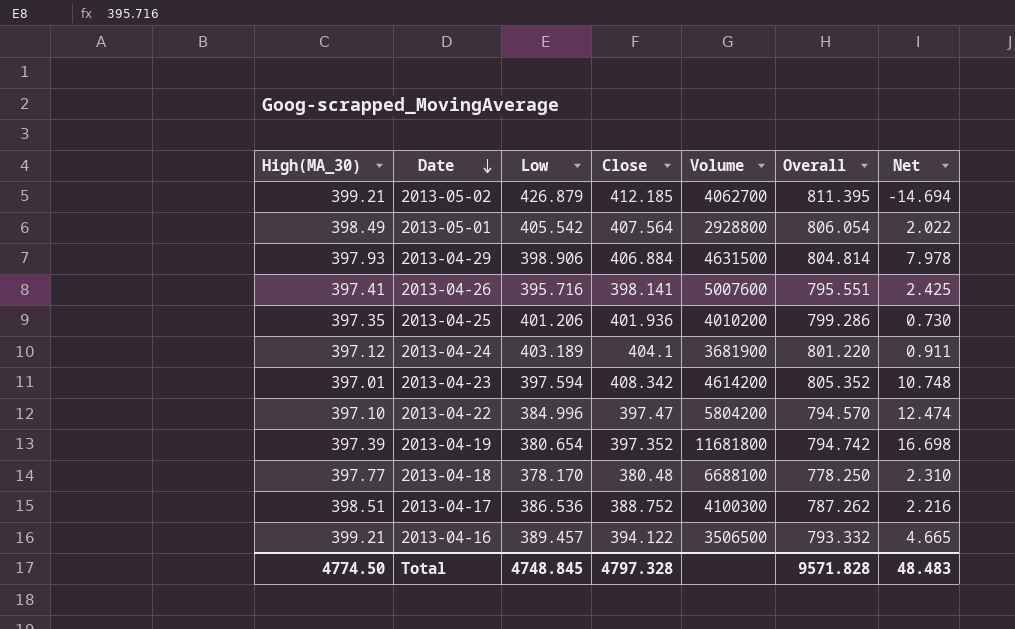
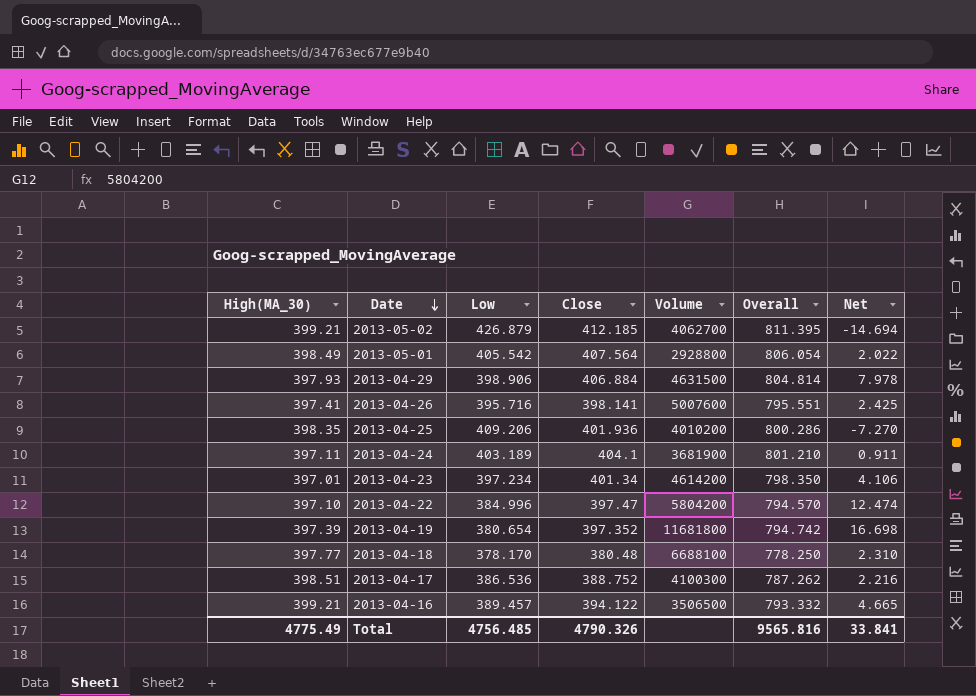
2013-04-25 | High(MA_30): 397.35 -> 398.35
2013-04-25 | Low: 401.206 -> 409.206
2013-04-25 | Overall: 799.286 -> 800.286
2013-04-25 | Net: 0.730 -> -7.270
2013-04-24 | High(MA_30): 397.12 -> 397.11
2013-04-24 | Overall: 801.220 -> 801.210
2013-04-23 | Low: 397.594 -> 397.234
2013-04-23 | Close: 408.342 -> 401.34
2013-04-23 | Overall: 805.352 -> 798.350
2013-04-23 | Net: 10.748 -> 4.106
Total | High(MA_30): 4774.50 -> 4775.49
Total | Low: 4748.845 -> 4756.485
Total | Close: 4797.328 -> 4790.326
Total | Overall: 9571.828 -> 9565.816
Total | Net: 48.483 -> 33.841

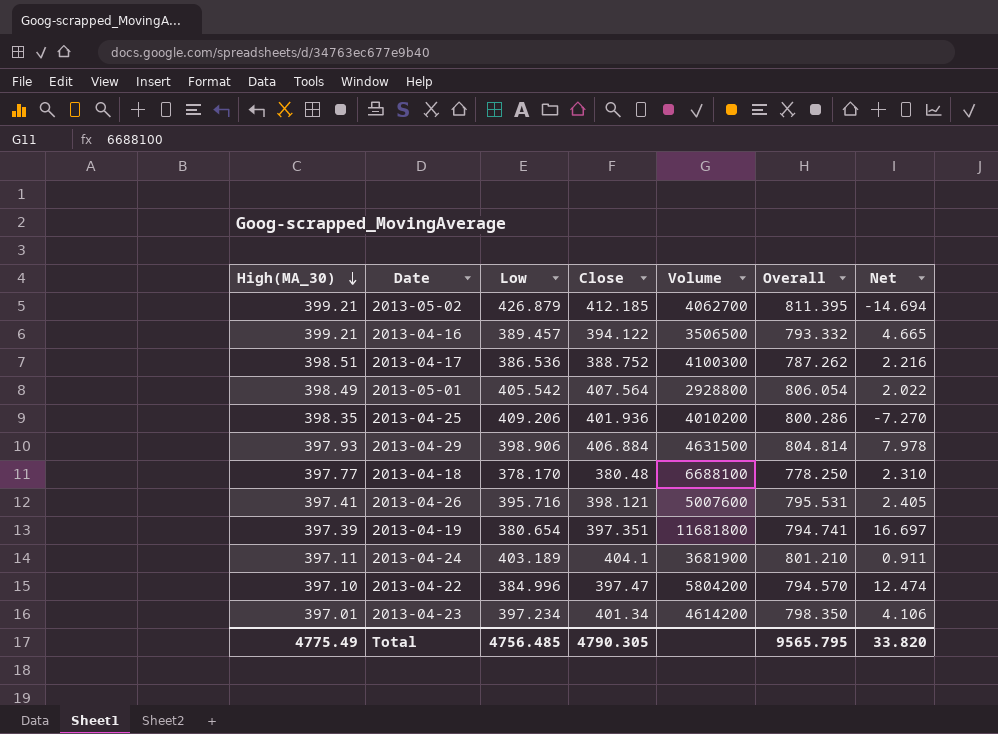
row order: Date descending -> High(MA_30) descending
2013-04-26 | Close: 398.141 -> 398.121
2013-04-26 | Overall: 795.551 -> 795.531
2013-04-26 | Net: 2.425 -> 2.405
2013-04-19 | Close: 397.352 -> 397.351
2013-04-19 | Overall: 794.742 -> 794.741
2013-04-19 | Net: 16.698 -> 16.697
Total | Close: 4790.326 -> 4790.305
Total | Overall: 9565.816 -> 9565.795
Total | Net: 33.841 -> 33.820

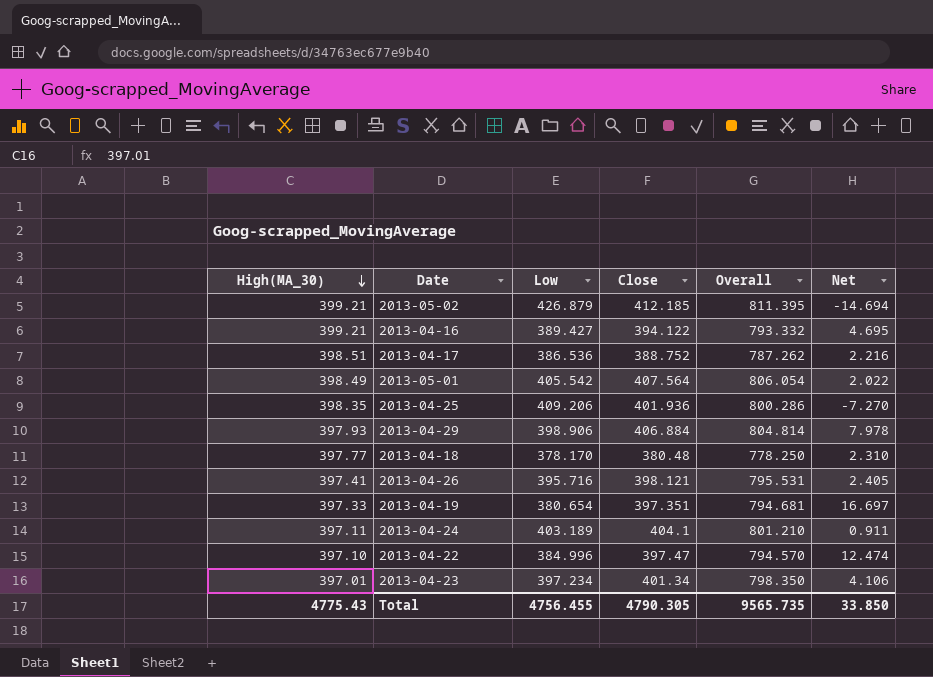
column Volume | position: 5 -> none
2013-04-16 | Low: 389.457 -> 389.427
2013-04-16 | Net: 4.665 -> 4.695
2013-04-19 | High(MA_30): 397.39 -> 397.33
2013-04-19 | Overall: 794.741 -> 794.681
Total | High(MA_30): 4775.49 -> 4775.43
Total | Low: 4756.485 -> 4756.455
Total | Overall: 9565.795 -> 9565.735
Total | Net: 33.820 -> 33.850

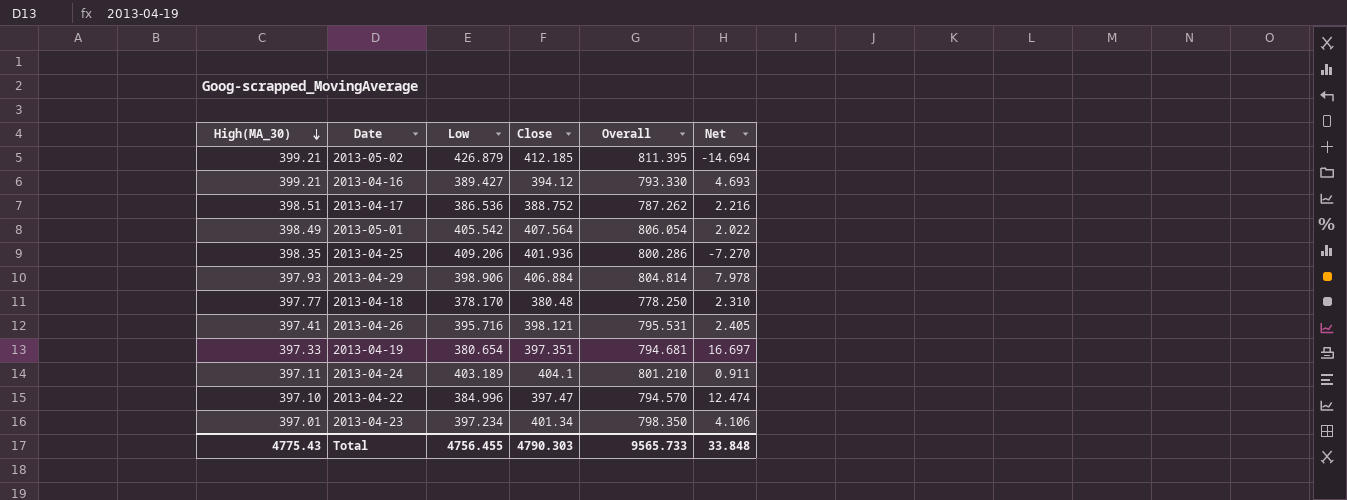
2013-04-16 | Close: 394.122 -> 394.12
2013-04-16 | Overall: 793.332 -> 793.330
2013-04-16 | Net: 4.695 -> 4.693
Total | Close: 4790.305 -> 4790.303
Total | Overall: 9565.735 -> 9565.733
Total | Net: 33.850 -> 33.848

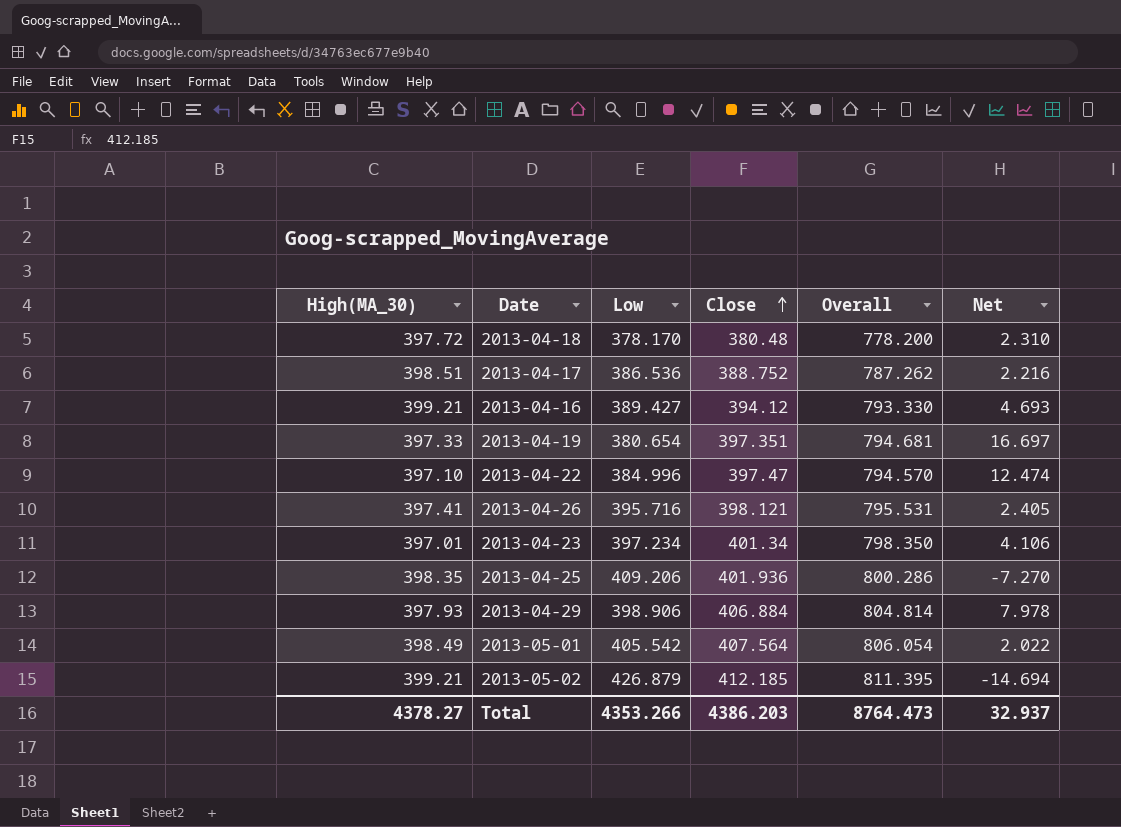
row order: High(MA_30) descending -> Close ascending
row 2013-04-24: 397.11 | 403.189 | 404.1 | 801.210 | 0.911 -> none
2013-04-18 | High(MA_30): 397.77 -> 397.72
2013-04-18 | Overall: 778.250 -> 778.200
Total | High(MA_30): 4775.43 -> 4378.27
Total | Low: 4756.455 -> 4353.266
Total | Close: 4790.303 -> 4386.203
Total | Overall: 9565.733 -> 8764.473
Total | Net: 33.848 -> 32.937

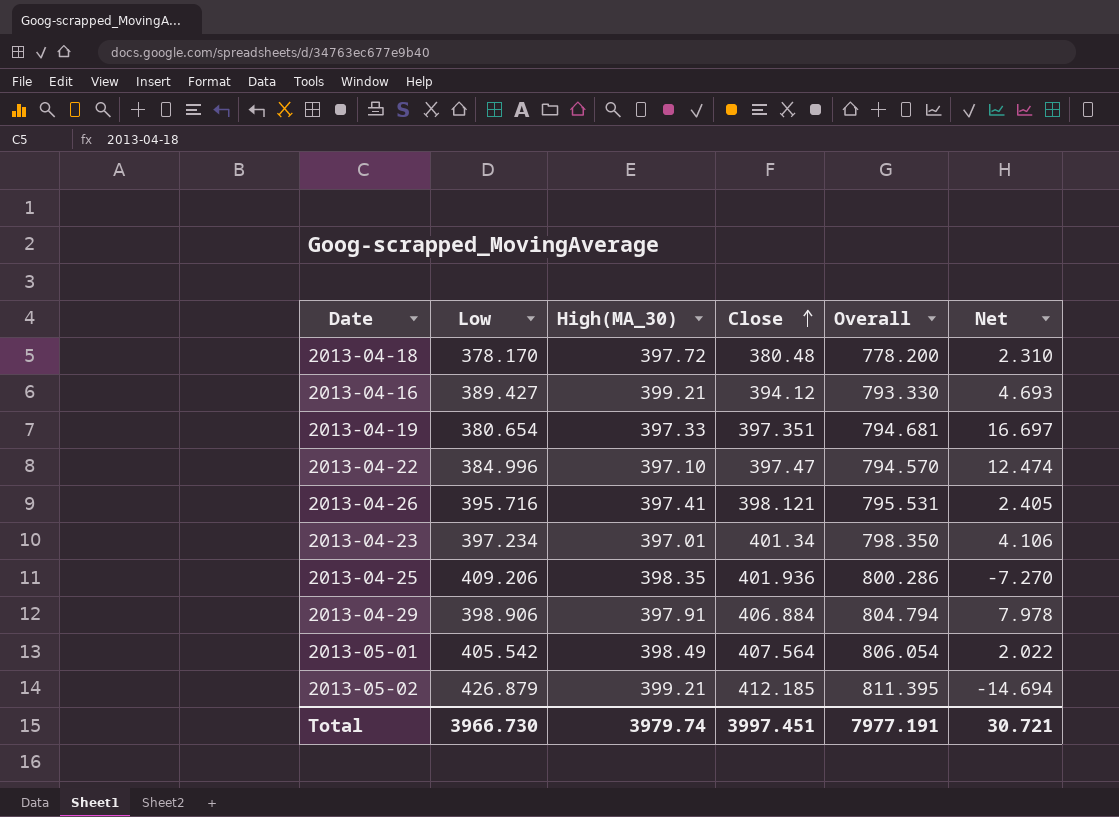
column High(MA_30) | position: 1 -> 3
row 2013-04-17: 398.51 | 386.536 | 388.752 | 787.262 | 2.216 -> none
2013-04-29 | High(MA_30): 397.93 -> 397.91
2013-04-29 | Overall: 804.814 -> 804.794
Total | Low: 4353.266 -> 3966.730
Total | High(MA_30): 4378.27 -> 3979.74
Total | Close: 4386.203 -> 3997.451
Total | Overall: 8764.473 -> 7977.191
Total | Net: 32.937 -> 30.721

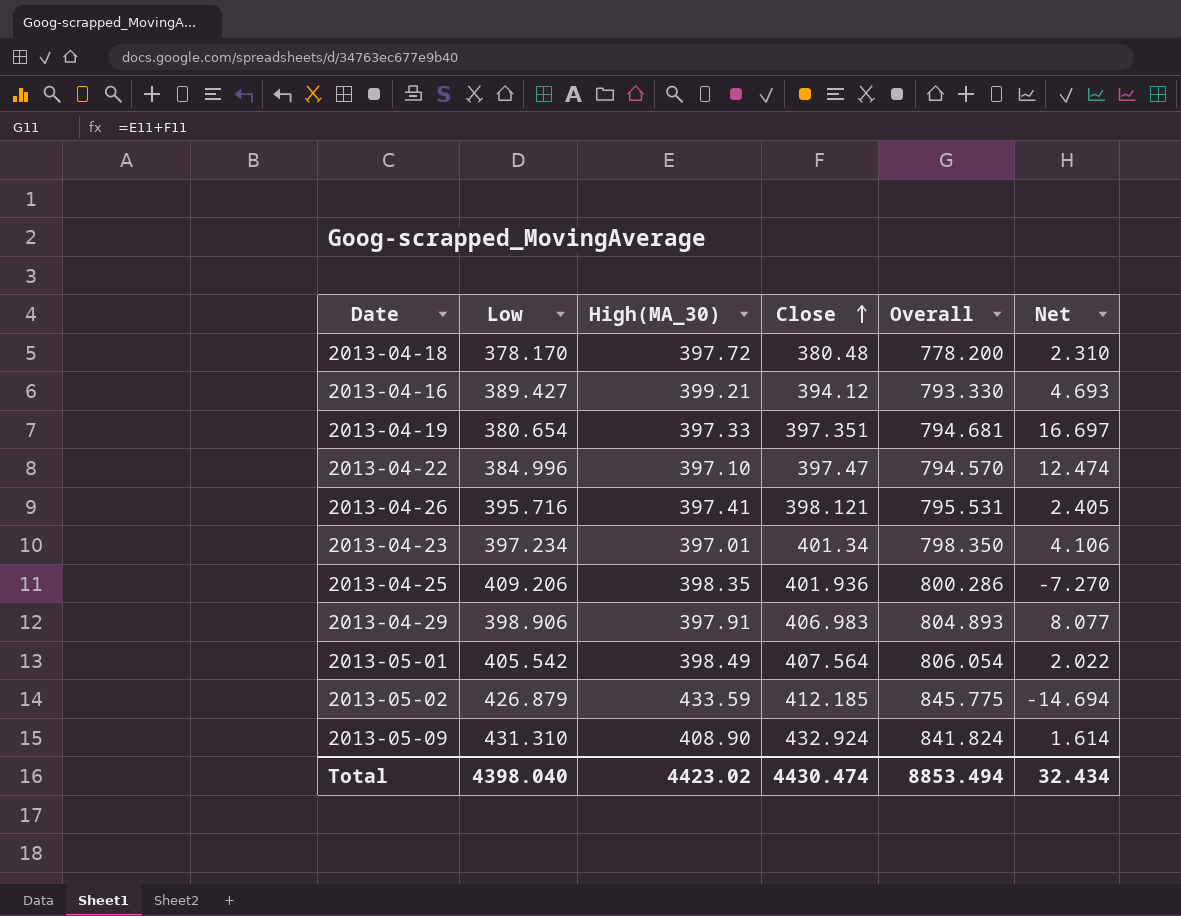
2013-04-29 | Close: 406.884 -> 406.983
2013-04-29 | Overall: 804.794 -> 804.893
2013-04-29 | Net: 7.978 -> 8.077
2013-05-02 | High(MA_30): 399.21 -> 433.59
2013-05-02 | Overall: 811.395 -> 845.775
row 2013-05-09: none -> 431.310 | 408.90 | 432.924 | 841.824 | 1.614
Total | Low: 3966.730 -> 4398.040
Total | High(MA_30): 3979.74 -> 4423.02
Total | Close: 3997.451 -> 4430.474
Total | Overall: 7977.191 -> 8853.494
Total | Net: 30.721 -> 32.434

